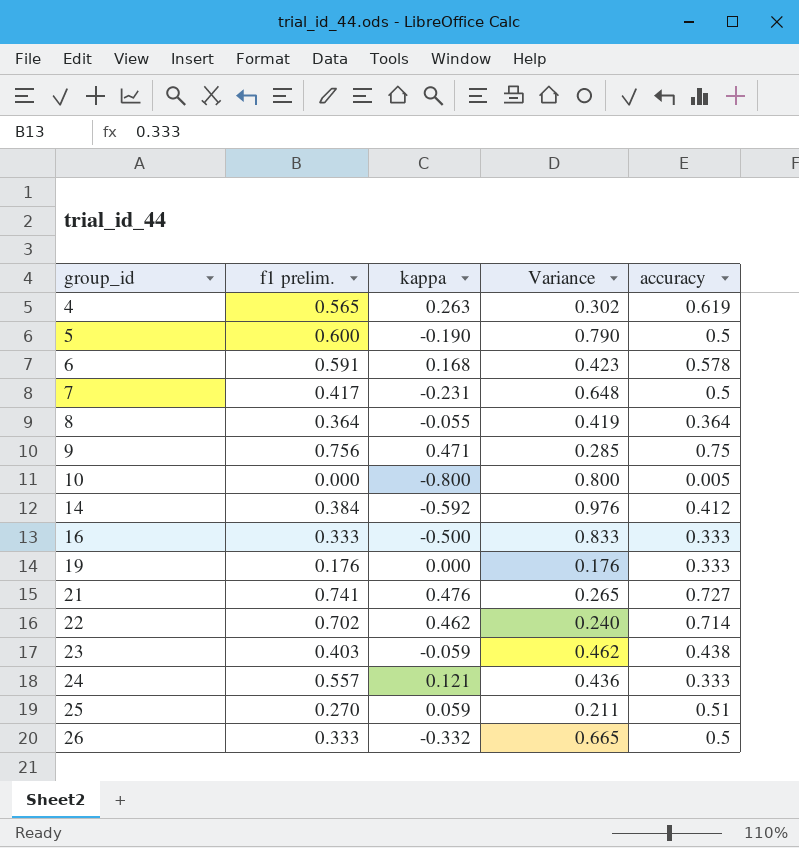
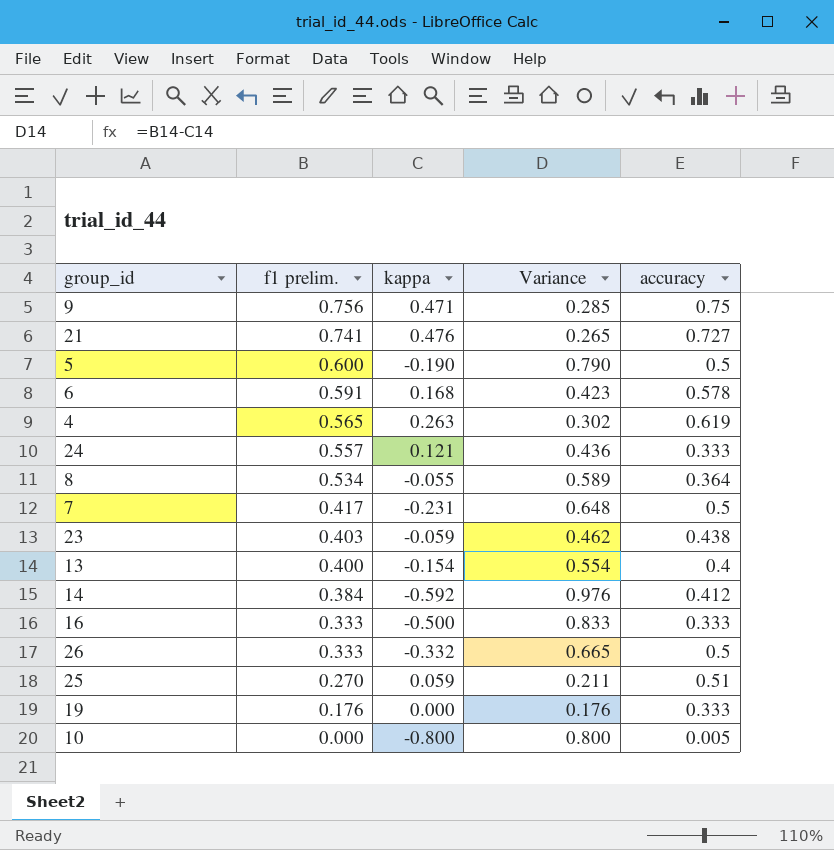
row order: group_id ascending -> f1 prelim. descending
row 22: 0.702 | 0.462 | 0.240 | 0.714 -> none
8 | f1 prelim.: 0.364 -> 0.534
8 | Variance: 0.419 -> 0.589
row 13: none -> 0.400 | -0.154 | 0.554 | 0.4

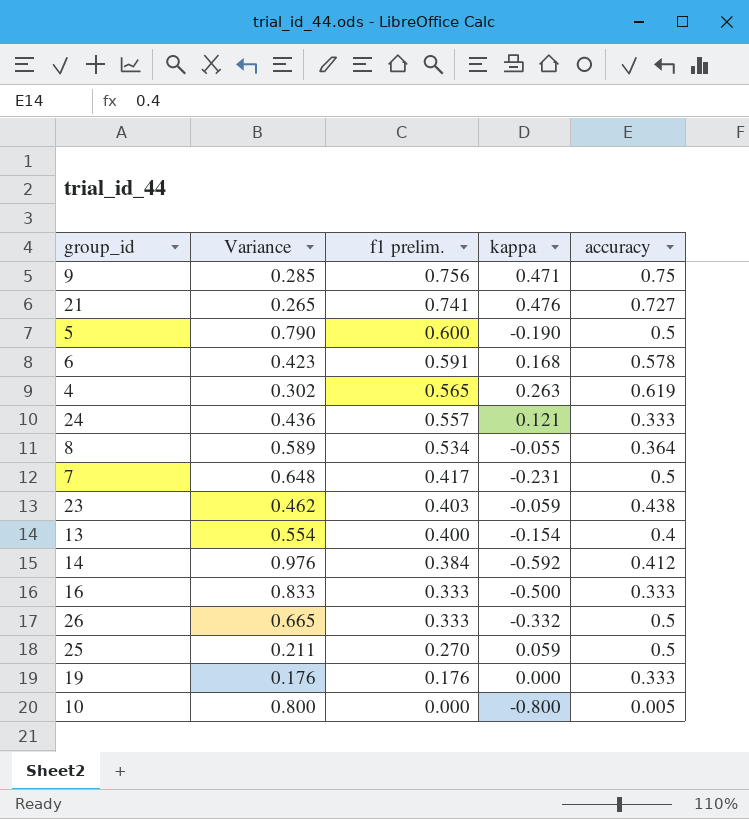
column Variance | position: 4 -> 2
25 | accuracy: 0.51 -> 0.5

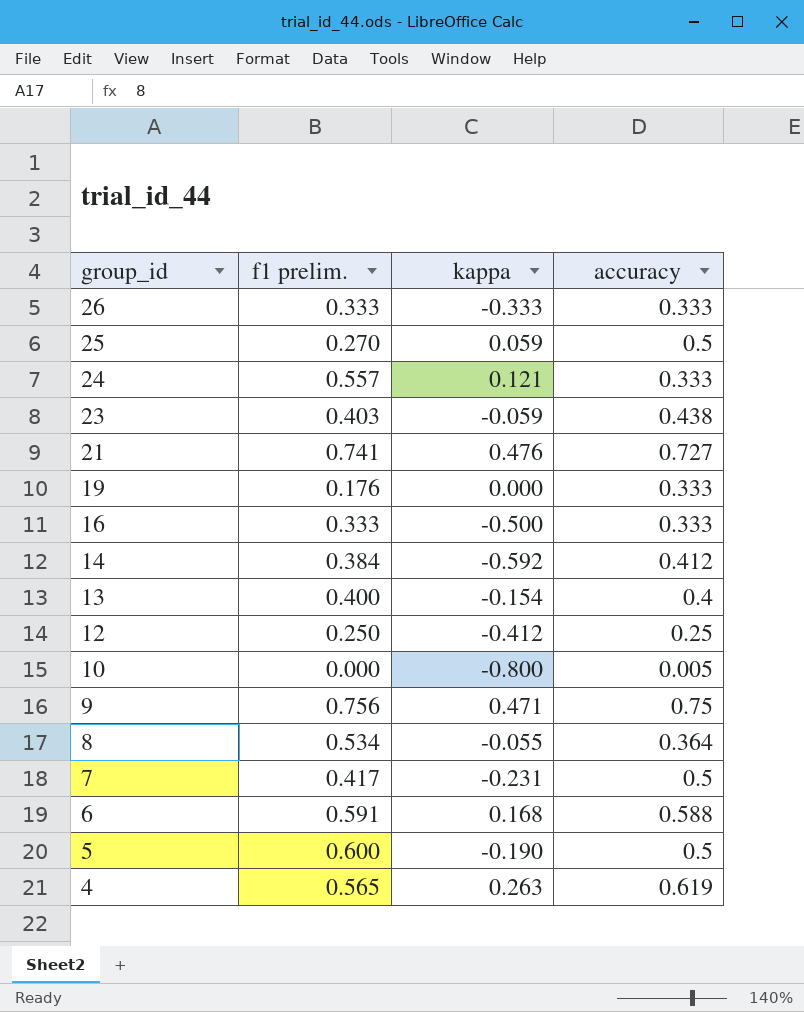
row order: f1 prelim. descending -> group_id descending
column Variance | formula: [f1 prelim.] - [kappa] -> none
26 | kappa: -0.332 -> -0.333
26 | accuracy: 0.5 -> 0.333
row 12: none -> 0.250 | -0.412 | 0.25
6 | accuracy: 0.578 -> 0.588

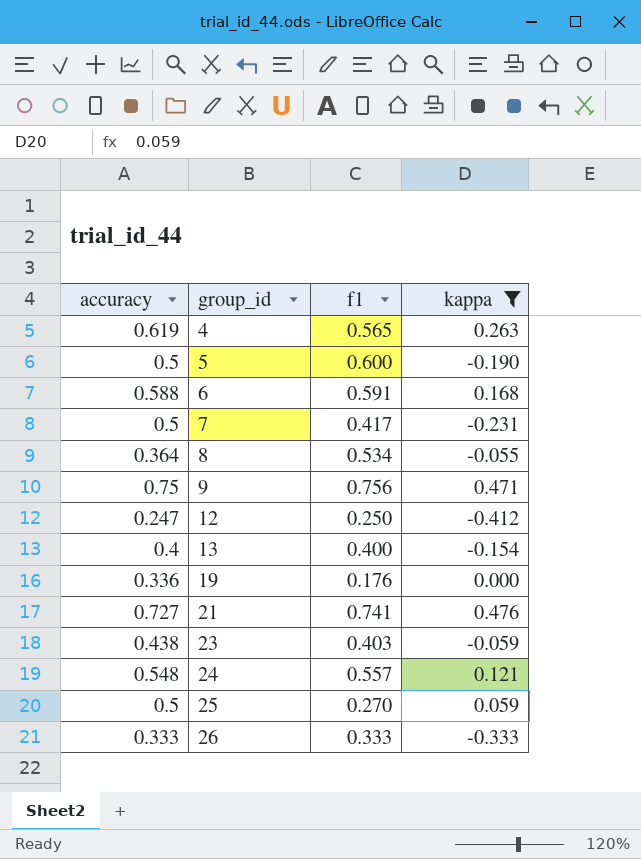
filter: none -> kappa >= -0.412
row order: group_id descending -> group_id ascending
column accuracy | position: 4 -> 1
column name: f1 prelim. -> f1
12 | accuracy: 0.25 -> 0.247
19 | accuracy: 0.333 -> 0.336
24 | accuracy: 0.333 -> 0.548

